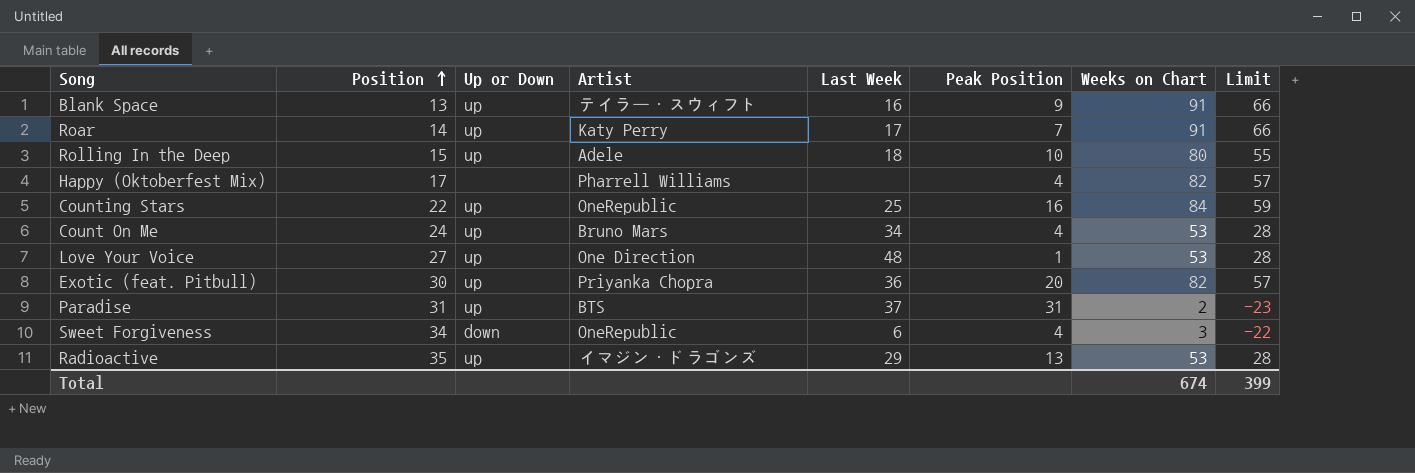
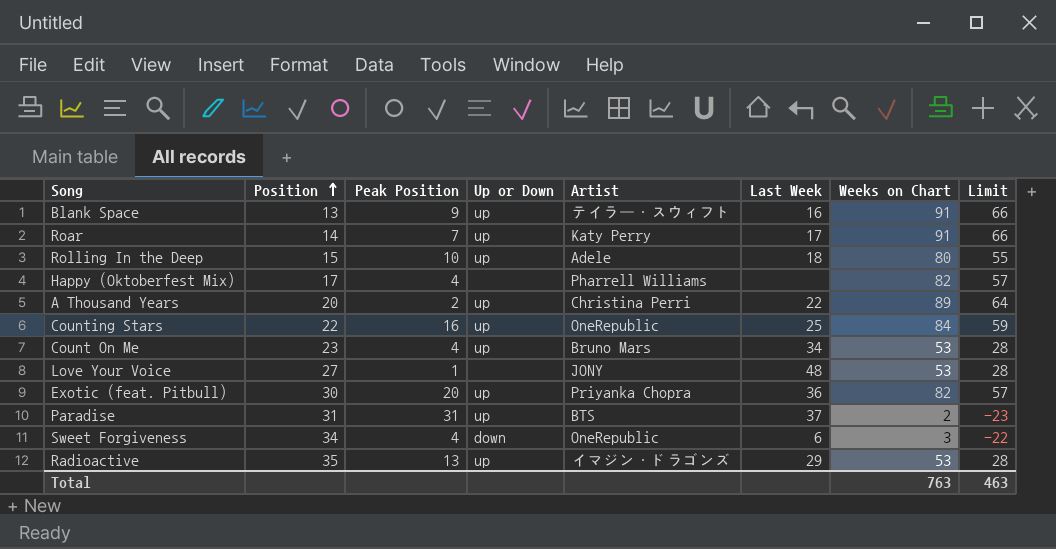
column Peak Position | position: 6 -> 3
row A Thousand Years: none -> 20 | 2 | up | Christina Perri | 22 | 89 | 64
Count On Me | Position: 24 -> 23
Love Your Voice | Up or Down: up -> none
Love Your Voice | Artist: One Direction -> JONY
Total | Weeks on Chart: 674 -> 763
Total | Limit: 399 -> 463

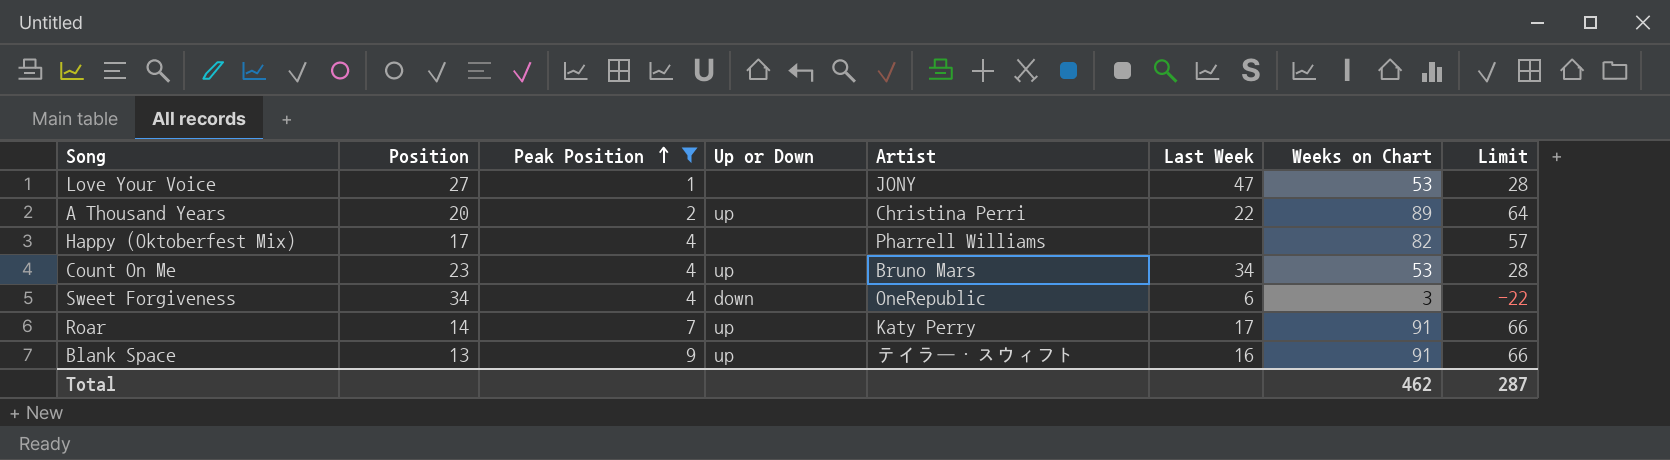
filter: none -> Peak Position <= 9
row order: Position ascending -> Peak Position ascending
Love Your Voice | Last Week: 48 -> 47
Total | Weeks on Chart: 763 -> 462
Total | Limit: 463 -> 287

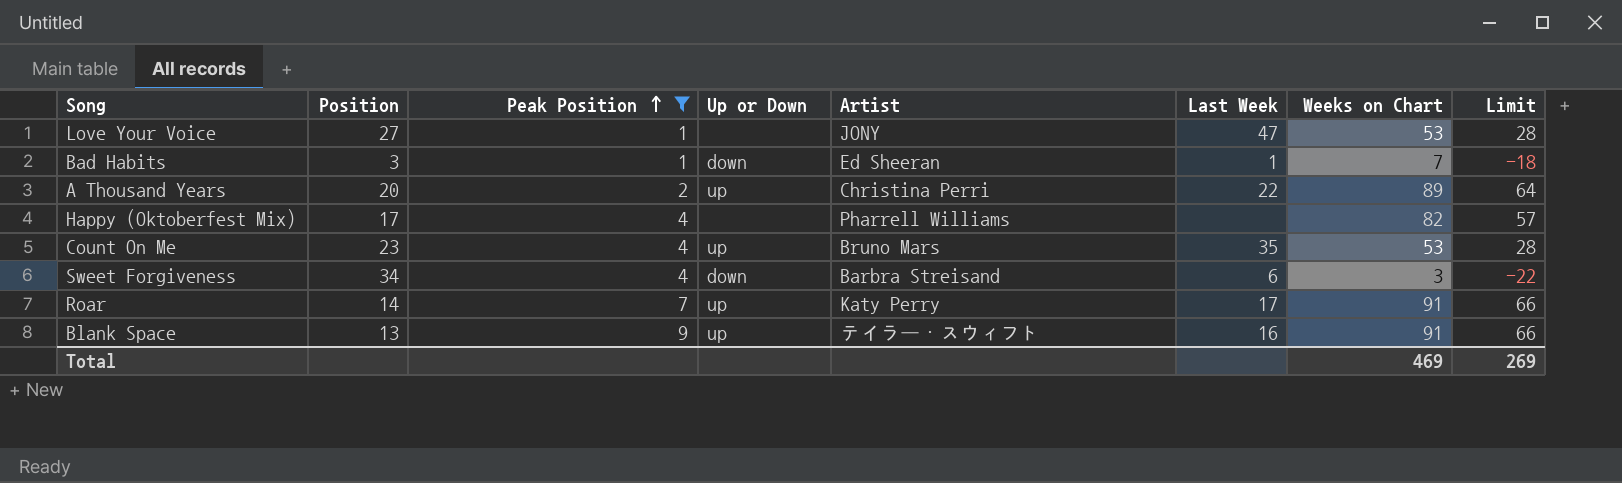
row Bad Habits: none -> 3 | 1 | down | Ed Sheeran | 1 | 7 | -18
Count On Me | Last Week: 34 -> 35
Sweet Forgiveness | Artist: OneRepublic -> Barbra Streisand
Total | Weeks on Chart: 462 -> 469
Total | Limit: 287 -> 269

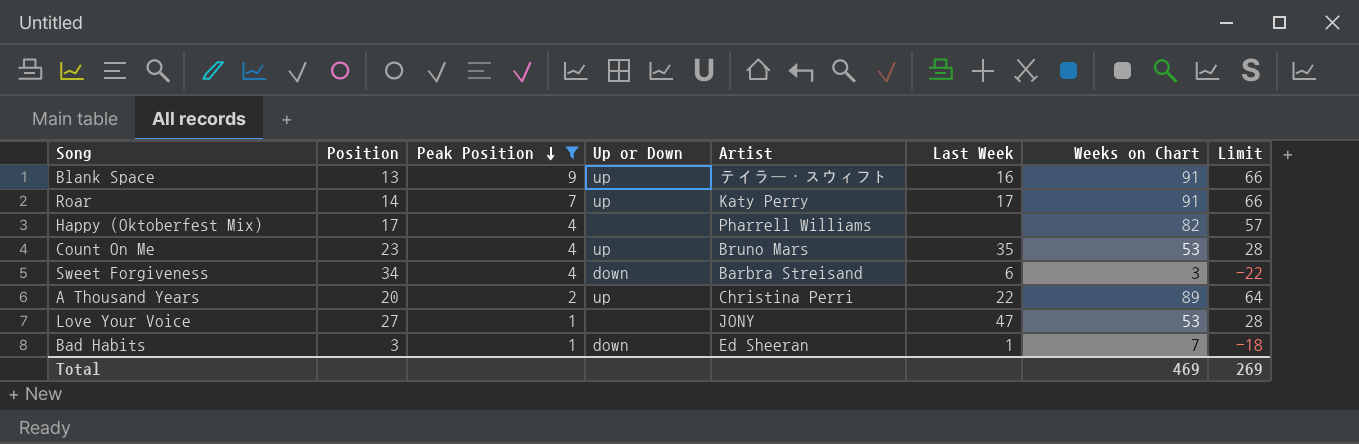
row order: Peak Position ascending -> Peak Position descending

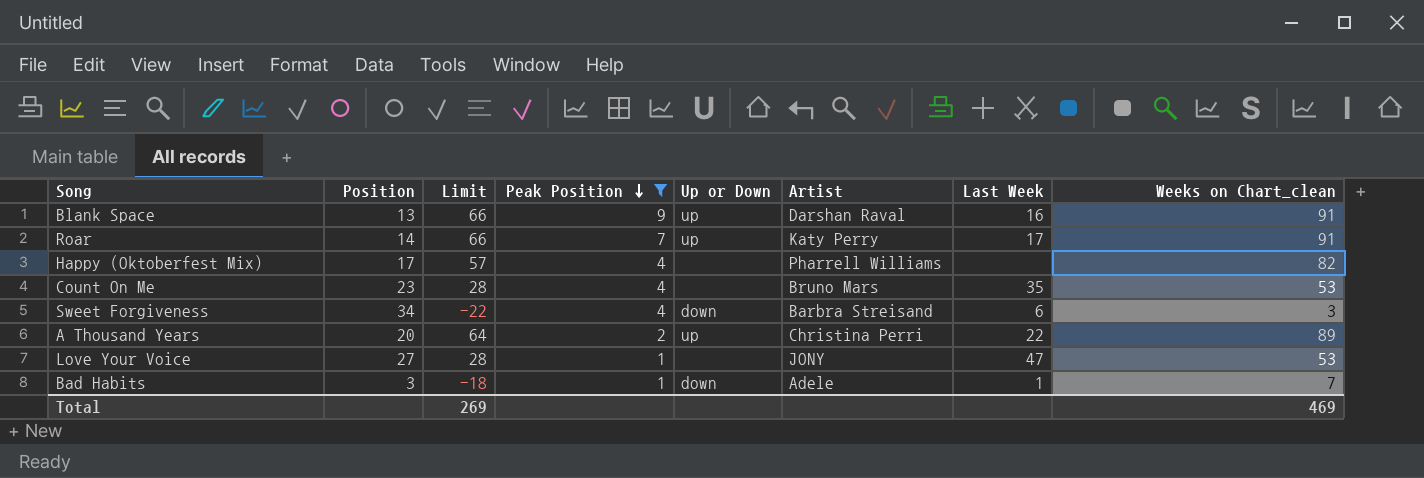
column Limit | position: 8 -> 3
column name: Weeks on Chart -> Weeks on Chart_clean
Blank Space | Artist: テイラー・スウィフト -> Darshan Raval
Count On Me | Up or Down: up -> none
Bad Habits | Artist: Ed Sheeran -> Adele

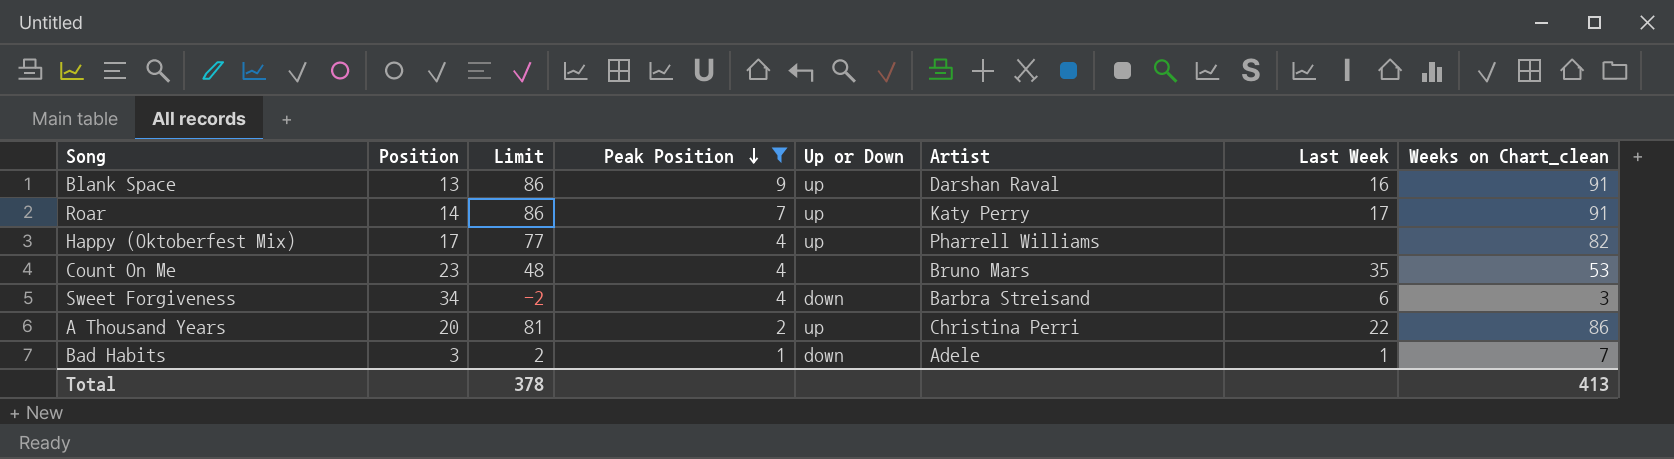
column Limit | formula: [Weeks on Chart_clean] - 25 -> [Weeks on Chart_clean] - 5
row Love Your Voice: 27 | 28 | 1 | none | JONY | 47 | 53 -> none
Happy (Oktoberfest Mix) | Up or Down: none -> up
A Thousand Years | Weeks on Chart_clean: 89 -> 86
Total | Limit: 269 -> 378
Total | Weeks on Chart_clean: 469 -> 413

